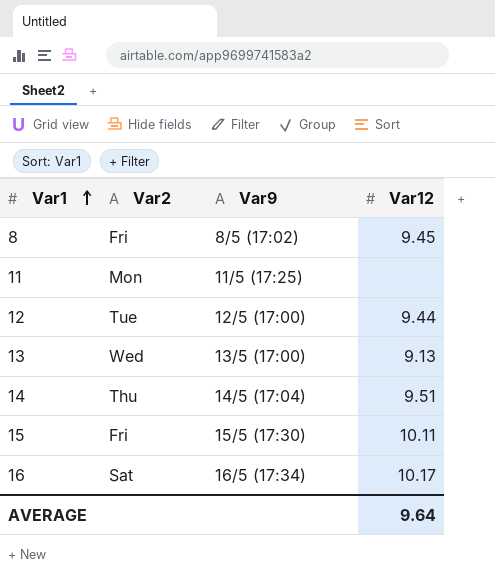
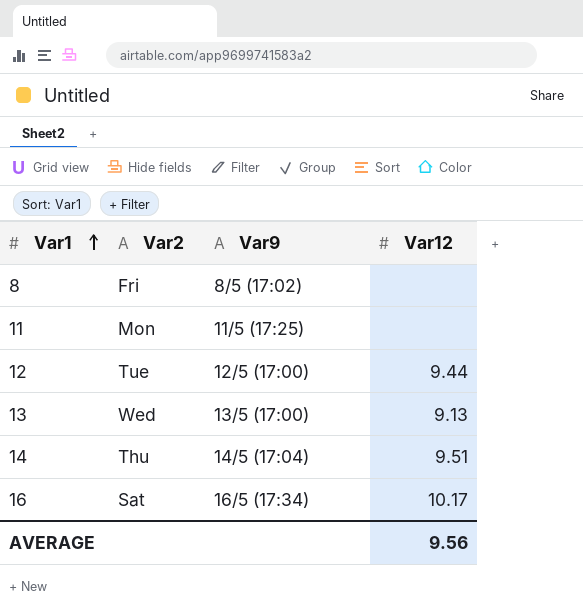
row 15: Fri | 15/5 (17:30) | 10.11 -> none
8 | Var12: 9.45 -> none
AVERAGE | Var12: 9.64 -> 9.56

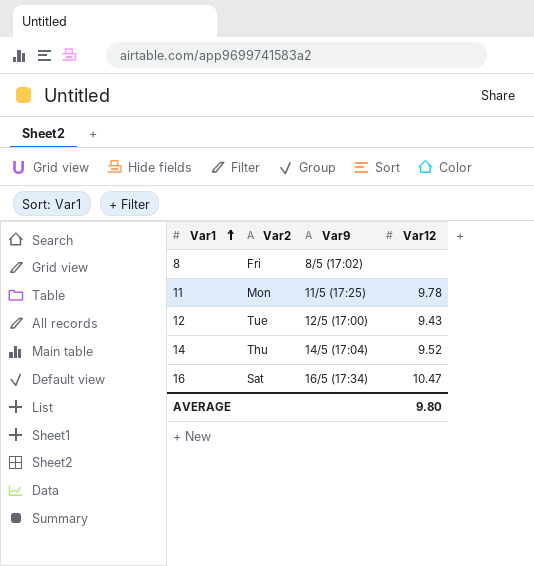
row 13: Wed | 13/5 (17:00) | 9.13 -> none
11 | Var12: none -> 9.78
12 | Var12: 9.44 -> 9.43
14 | Var12: 9.51 -> 9.52
16 | Var12: 10.17 -> 10.47
AVERAGE | Var12: 9.56 -> 9.80

